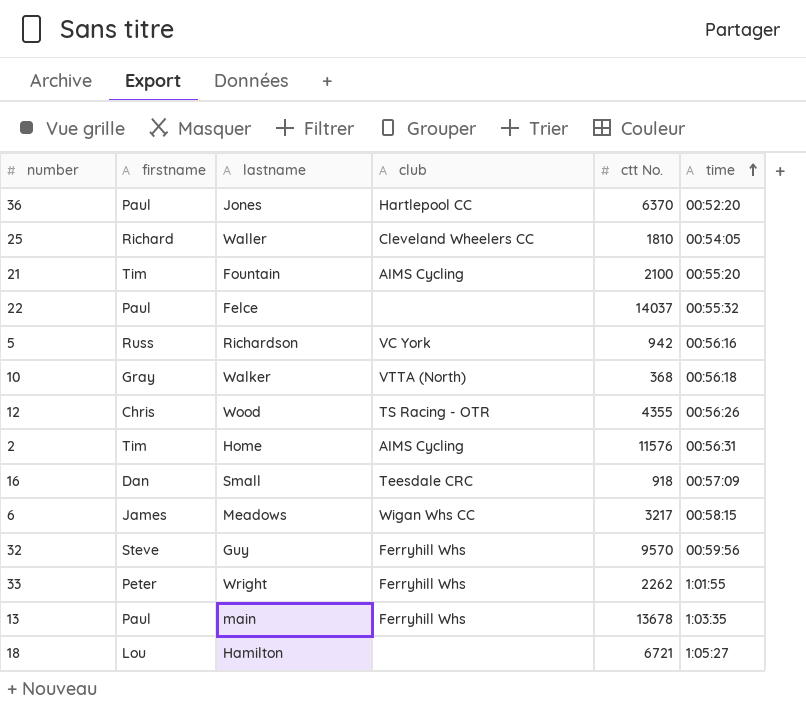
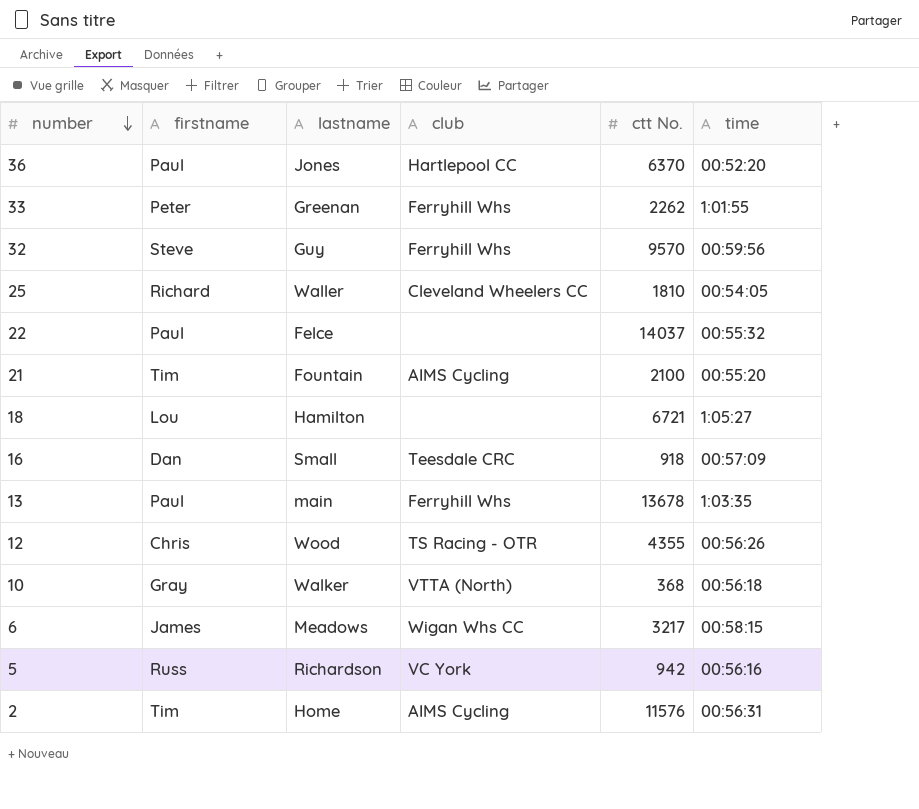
row order: time ascending -> number descending
33 | lastname: Wright -> Greenan

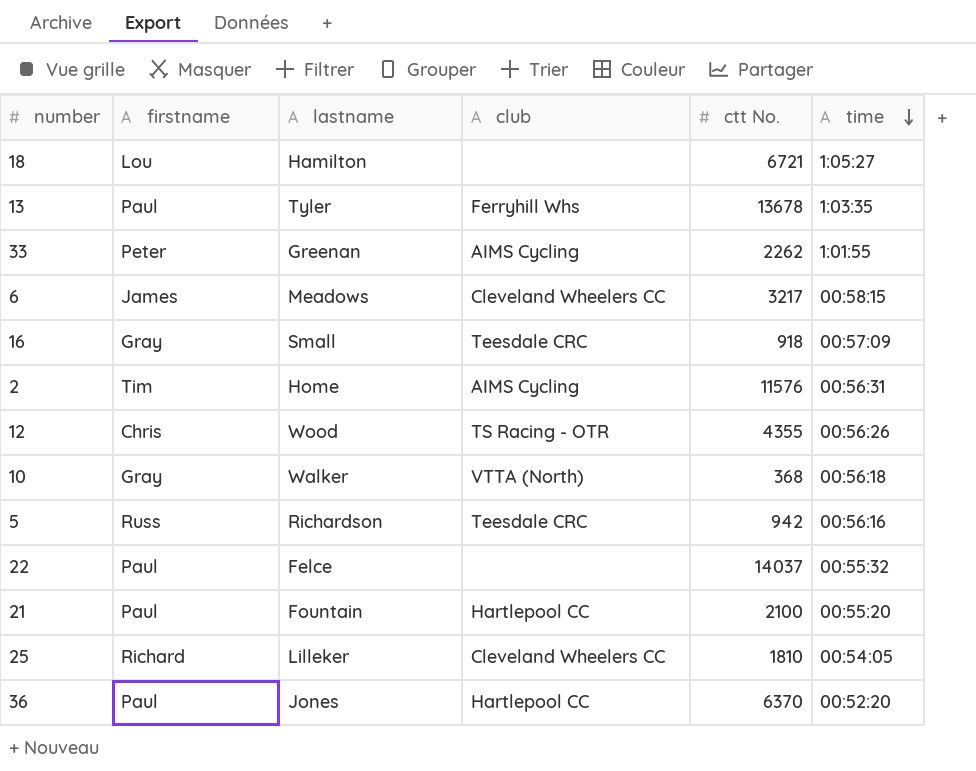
row order: number descending -> time descending
row 32: Steve | Guy | Ferryhill Whs | 9570 | 00:59:56 -> none
13 | lastname: main -> Tyler
33 | club: Ferryhill Whs -> AIMS Cycling
6 | club: Wigan Whs CC -> Cleveland Wheelers CC
16 | firstname: Dan -> Gray
5 | club: VC York -> Teesdale CRC
21 | firstname: Tim -> Paul
21 | club: AIMS Cycling -> Hartlepool CC
25 | lastname: Waller -> Lilleker

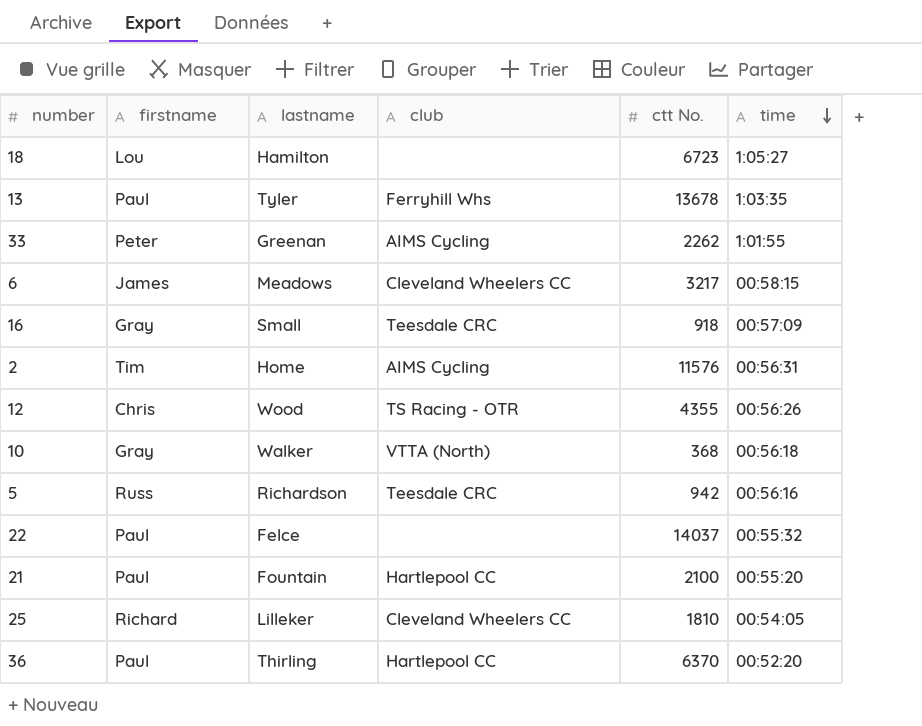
18 | ctt No.: 6721 -> 6723
36 | lastname: Jones -> Thirling

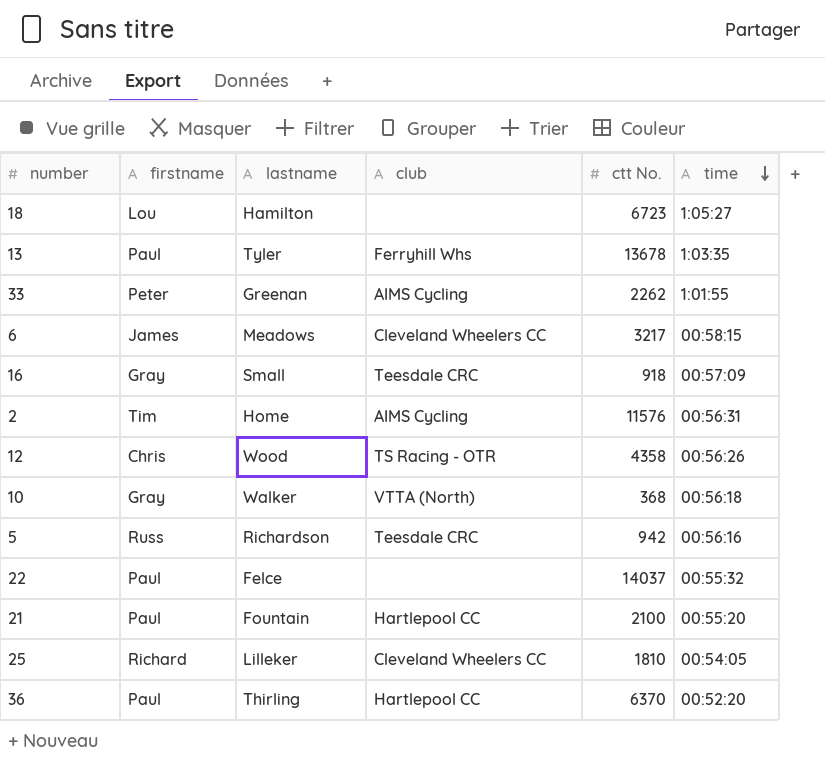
12 | ctt No.: 4355 -> 4358

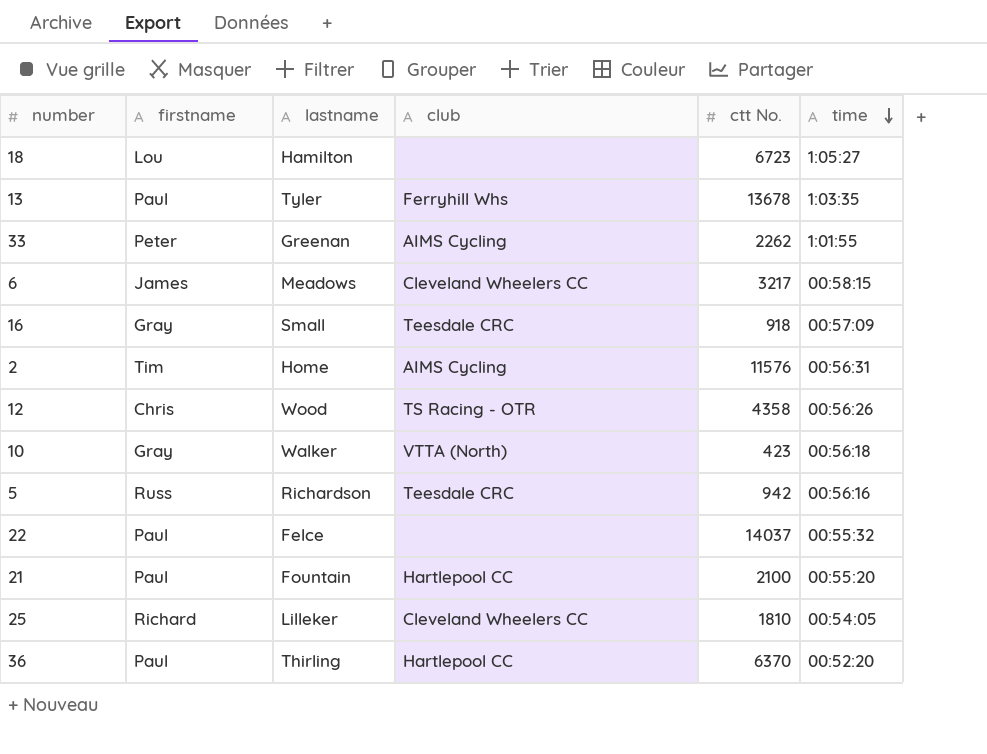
10 | ctt No.: 368 -> 423

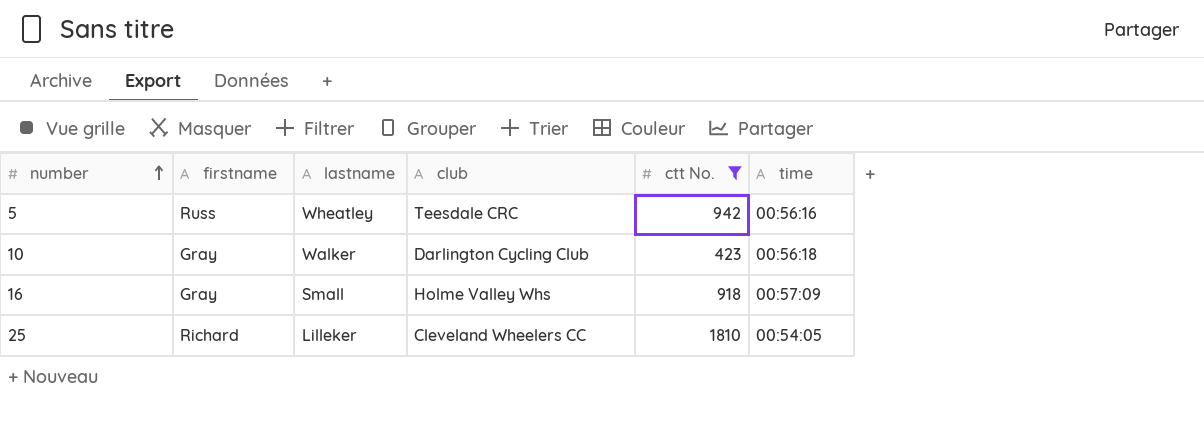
filter: none -> ctt No. <= 1810
row order: time descending -> number ascending
5 | lastname: Richardson -> Wheatley
10 | club: VTTA (North) -> Darlington Cycling Club
16 | club: Teesdale CRC -> Holme Valley Whs

